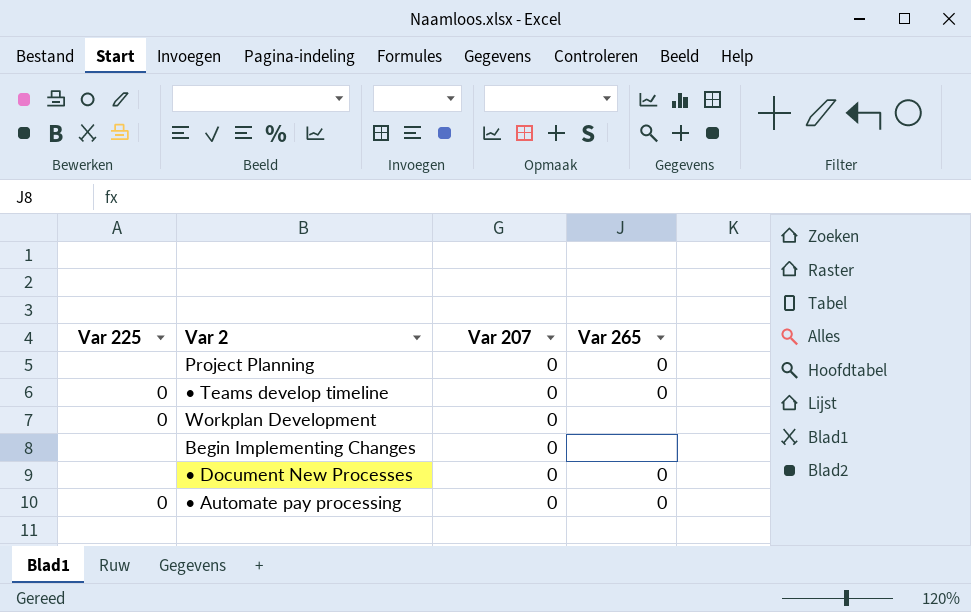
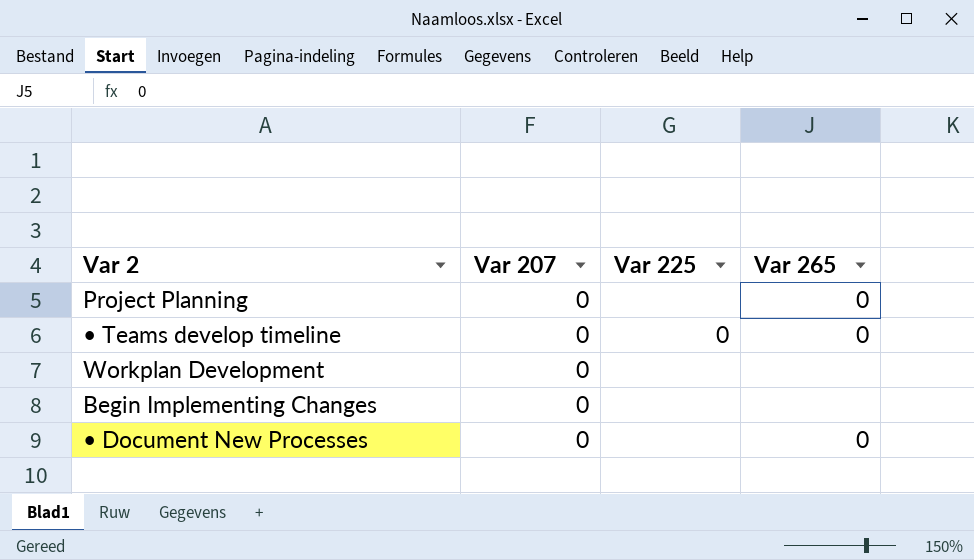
column Var 225 | position: 1 -> 3
row • Automate pay processing: 0 | 0 | 0 -> none
Workplan Development | Var 225: 0 -> none

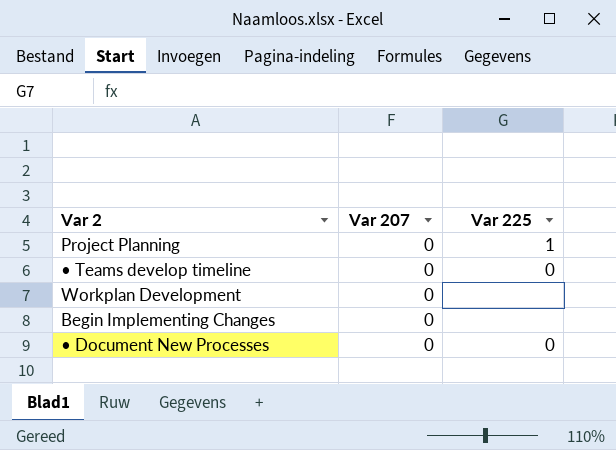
column Var 265 | position: 4 -> none
Project Planning | Var 225: none -> 1
• Document New Processes | Var 225: none -> 0

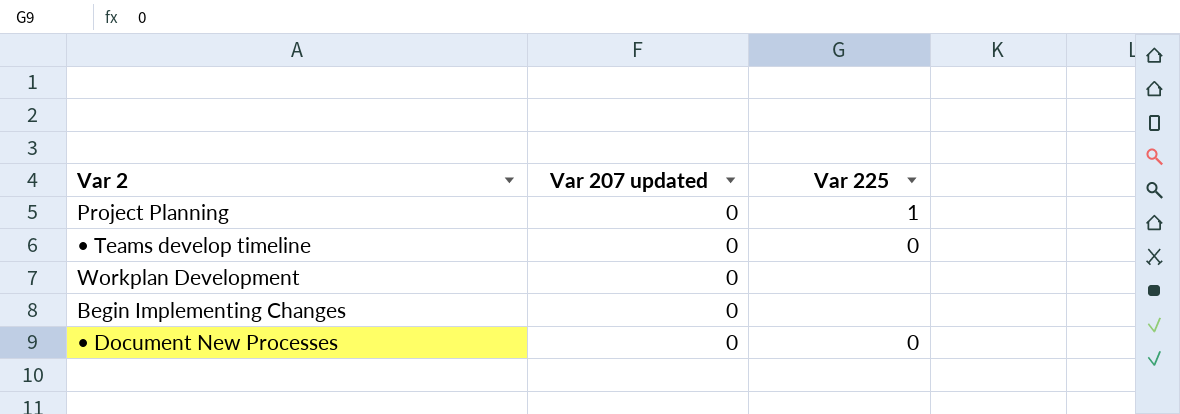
column name: Var 207 -> Var 207 updated

